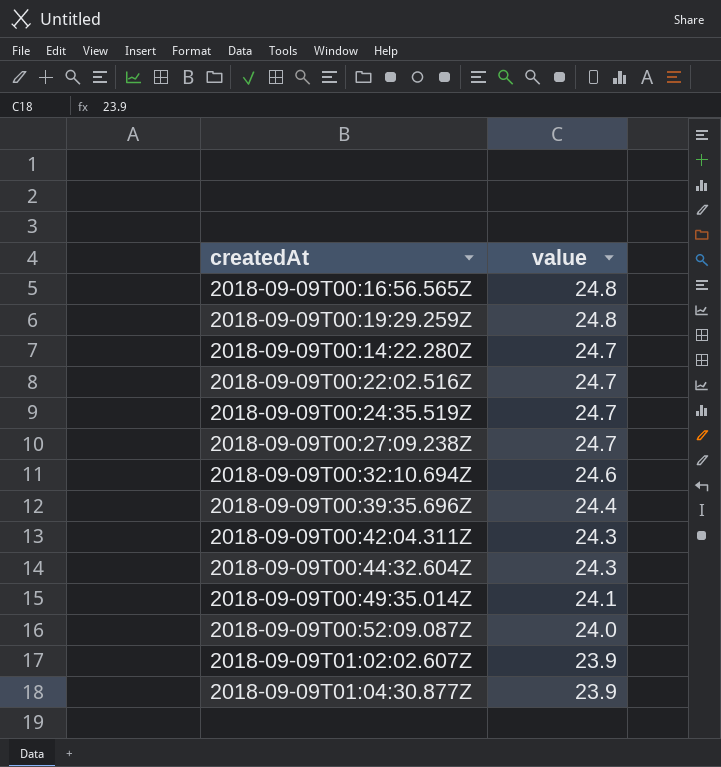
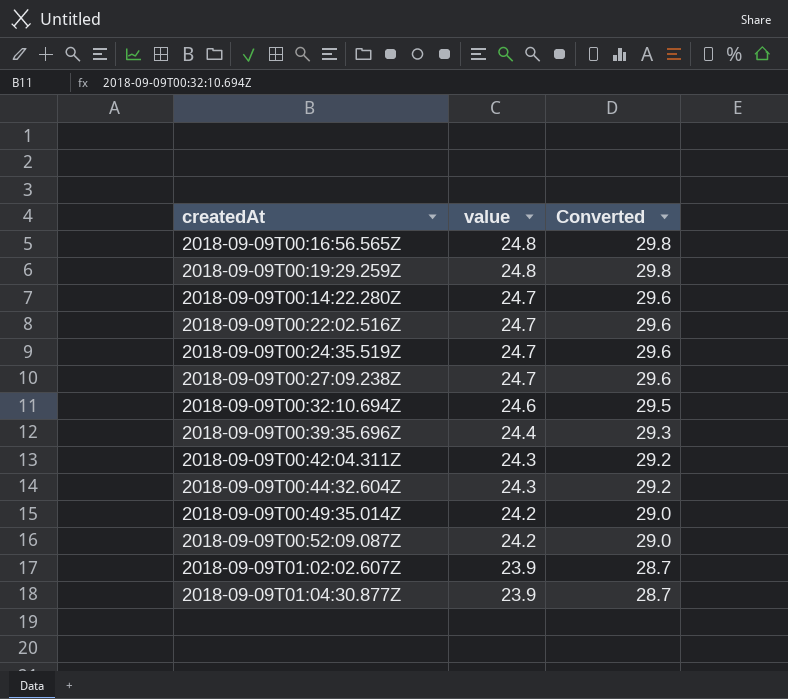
column Converted | formula: none -> [value] * 1.2
2018-09-09T00:49:35.014Z | value: 24.1 -> 24.2
2018-09-09T00:52:09.087Z | value: 24.0 -> 24.2

